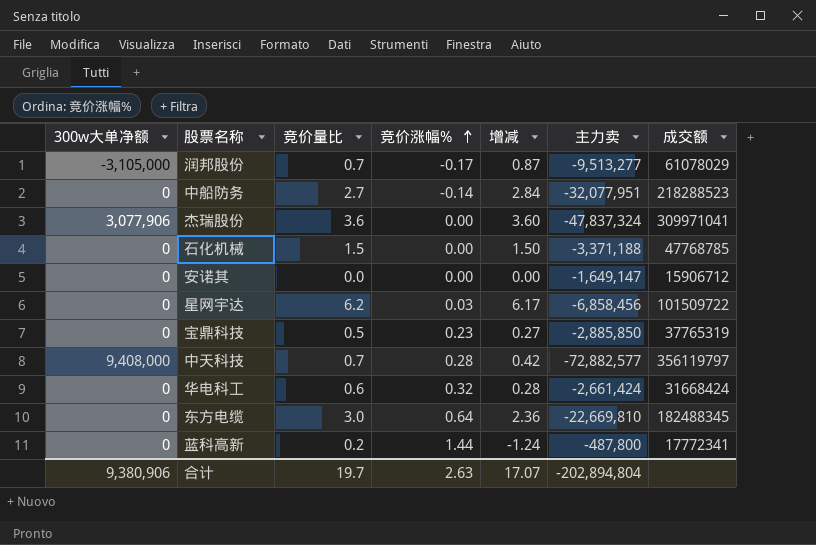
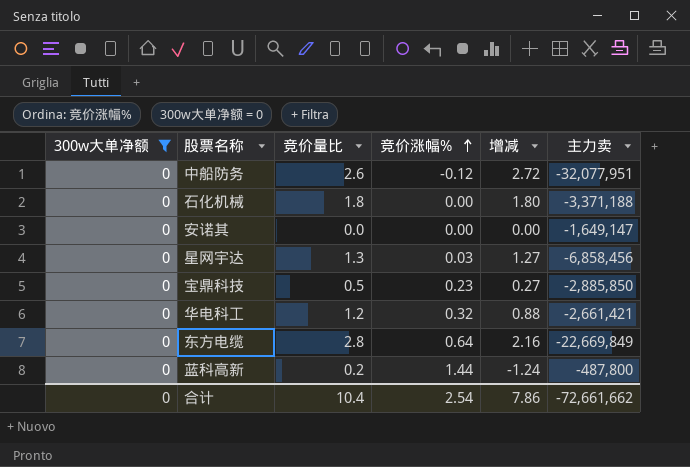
filter: none -> 300w大单净额 = 0
column 成交额 | position: 7 -> none
中船防务 | 竞价量比: 2.7 -> 2.6
中船防务 | 竞价涨幅%: -0.14 -> -0.12
中船防务 | 增减: 2.84 -> 2.72
石化机械 | 竞价量比: 1.5 -> 1.8
石化机械 | 增减: 1.50 -> 1.80
星网宇达 | 竞价量比: 6.2 -> 1.3
星网宇达 | 增减: 6.17 -> 1.27
华电科工 | 竞价量比: 0.6 -> 1.2
华电科工 | 增减: 0.28 -> 0.88
华电科工 | 主力卖: -2,661,424 -> -2,661,421
东方电缆 | 竞价量比: 3.0 -> 2.8
东方电缆 | 增减: 2.36 -> 2.16
东方电缆 | 主力卖: -22,669,810 -> -22,669,849
合计 | 300w大单净额: 9,380,906 -> 0
合计 | 竞价量比: 19.7 -> 10.4
合计 | 竞价涨幅%: 2.63 -> 2.54
合计 | 增减: 17.07 -> 7.86
合计 | 主力卖: -202,894,804 -> -72,661,662

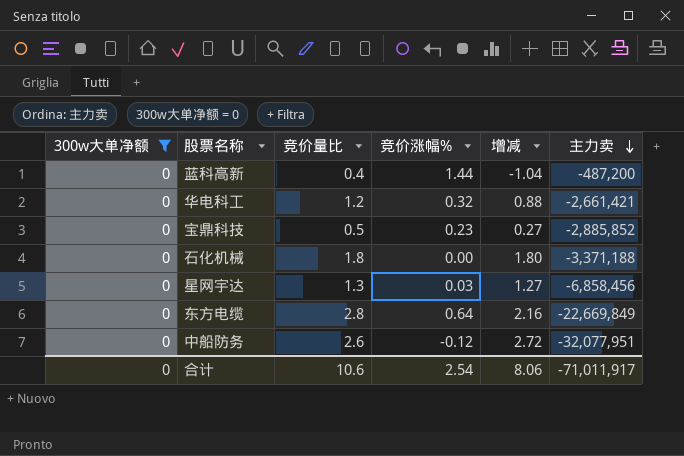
row order: 竞价涨幅% ascending -> 主力卖 descending
row 安诺其: 0 | 0.0 | 0.00 | 0.00 | -1,649,147 -> none
蓝科高新 | 竞价量比: 0.2 -> 0.4
蓝科高新 | 增减: -1.24 -> -1.04
蓝科高新 | 主力卖: -487,800 -> -487,200
宝鼎科技 | 主力卖: -2,885,850 -> -2,885,852
合计 | 竞价量比: 10.4 -> 10.6
合计 | 增减: 7.86 -> 8.06
合计 | 主力卖: -72,661,662 -> -71,011,917

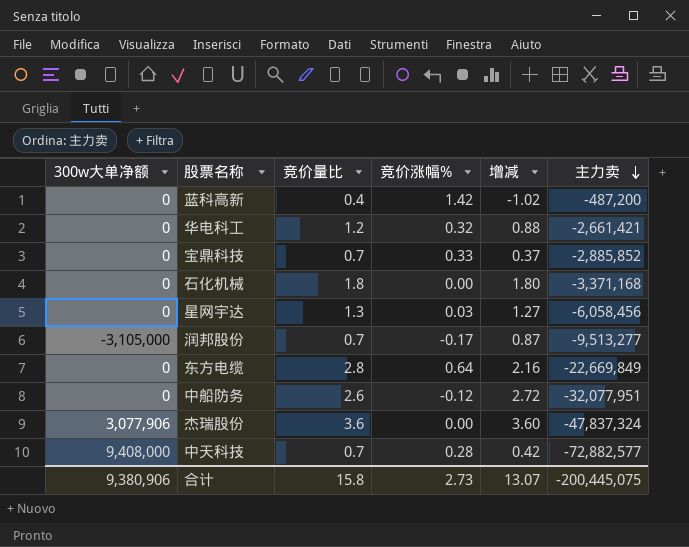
filter: 300w大单净额 = 0 -> none
蓝科高新 | 竞价涨幅%: 1.44 -> 1.42
蓝科高新 | 增减: -1.04 -> -1.02
宝鼎科技 | 竞价量比: 0.5 -> 0.7
宝鼎科技 | 竞价涨幅%: 0.23 -> 0.33
宝鼎科技 | 增减: 0.27 -> 0.37
石化机械 | 主力卖: -3,371,188 -> -3,371,168
星网宇达 | 主力卖: -6,858,456 -> -6,058,456
合计 | 300w大单净额: 0 -> 9,380,906
合计 | 竞价量比: 10.6 -> 15.8
合计 | 竞价涨幅%: 2.54 -> 2.73
合计 | 增减: 8.06 -> 13.07
合计 | 主力卖: -71,011,917 -> -200,445,075

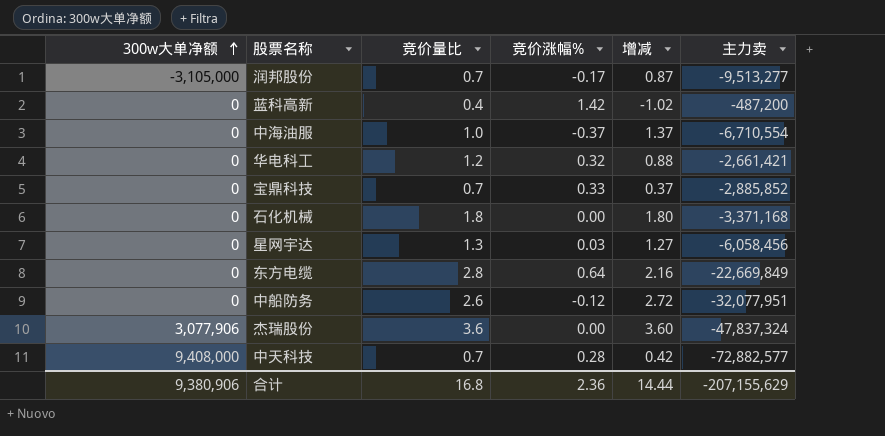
row order: 主力卖 descending -> 300w大单净额 ascending
row 中海油服: none -> 0 | 1.0 | -0.37 | 1.37 | -6,710,554
合计 | 竞价量比: 15.8 -> 16.8
合计 | 竞价涨幅%: 2.73 -> 2.36
合计 | 增减: 13.07 -> 14.44
合计 | 主力卖: -200,445,075 -> -207,155,629

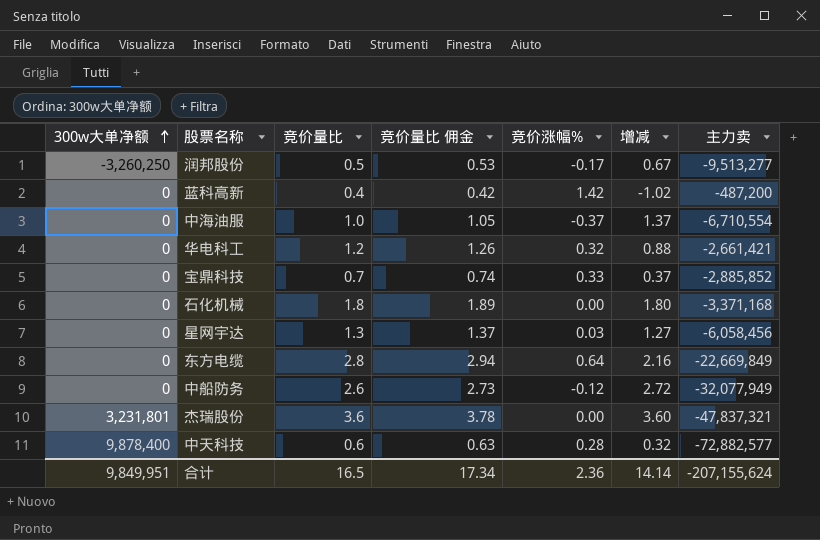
column 竞价量比 佣金 | formula: none -> [竞价量比] * 1.05
润邦股份 | 300w大单净额: -3,105,000 -> -3,260,250
润邦股份 | 竞价量比: 0.7 -> 0.5
润邦股份 | 增减: 0.87 -> 0.67
中船防务 | 主力卖: -32,077,951 -> -32,077,949
杰瑞股份 | 300w大单净额: 3,077,906 -> 3,231,801
杰瑞股份 | 主力卖: -47,837,324 -> -47,837,321
中天科技 | 300w大单净额: 9,408,000 -> 9,878,400
中天科技 | 竞价量比: 0.7 -> 0.6
中天科技 | 增减: 0.42 -> 0.32
合计 | 300w大单净额: 9,380,906 -> 9,849,951
合计 | 竞价量比: 16.8 -> 16.5
合计 | 增减: 14.44 -> 14.14
合计 | 主力卖: -207,155,629 -> -207,155,624

